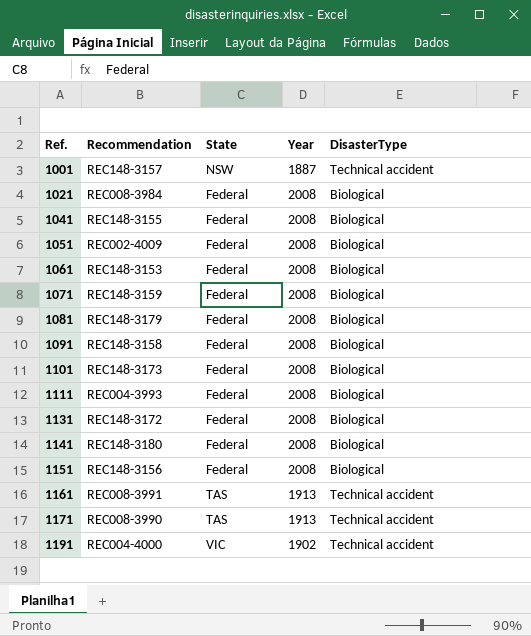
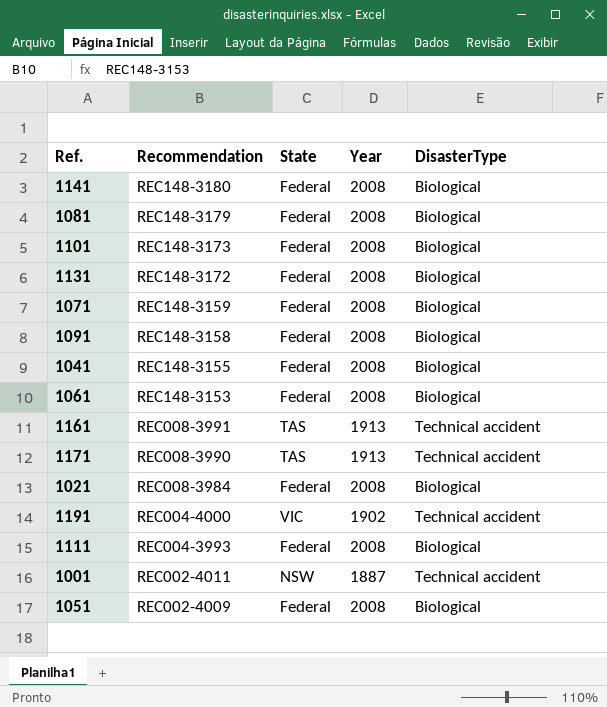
row order: Ref. ascending -> Recommendation descending
row 1151: REC148-3156 | Federal | 2008 | Biological -> none
1001 | Recommendation: REC148-3157 -> REC002-4011

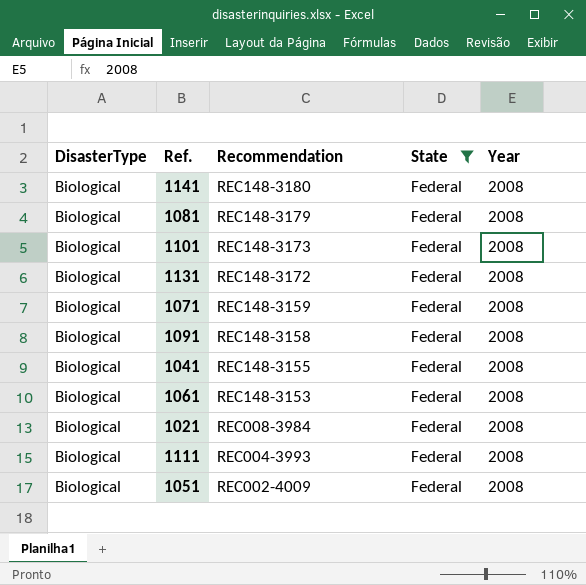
filter: none -> State = Federal
column DisasterType | position: 5 -> 1

